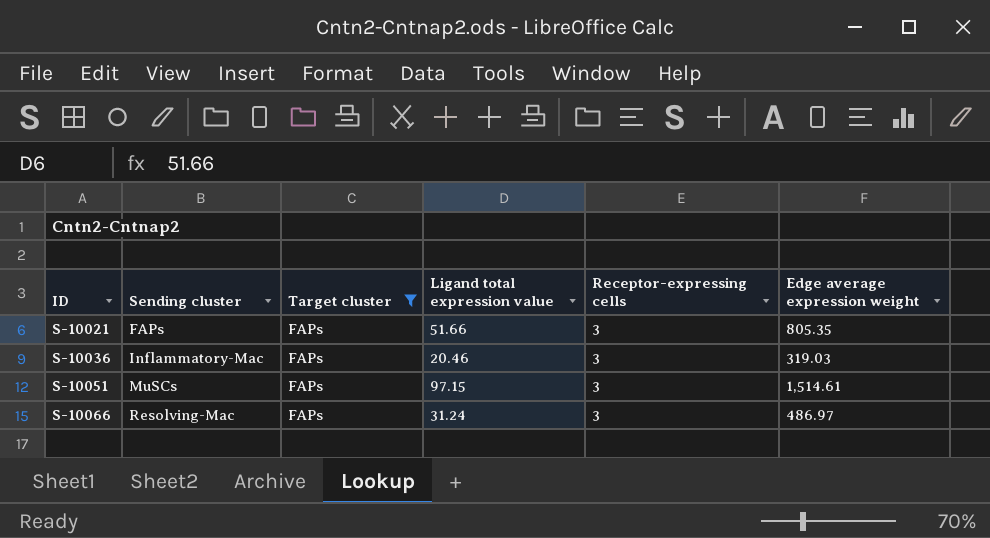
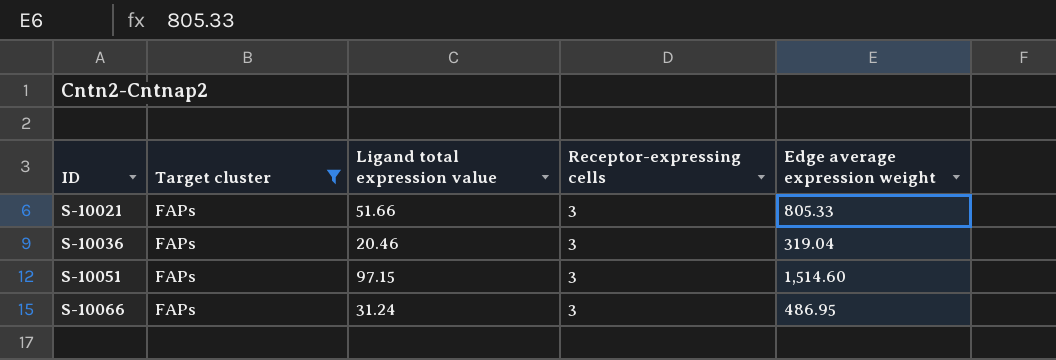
column Sending cluster | position: 2 -> none
S-10021 | Edge average expression weight: 805.35 -> 805.33
S-10036 | Edge average expression weight: 319.03 -> 319.04
S-10051 | Edge average expression weight: 1,514.61 -> 1,514.60
S-10066 | Edge average expression weight: 486.97 -> 486.95

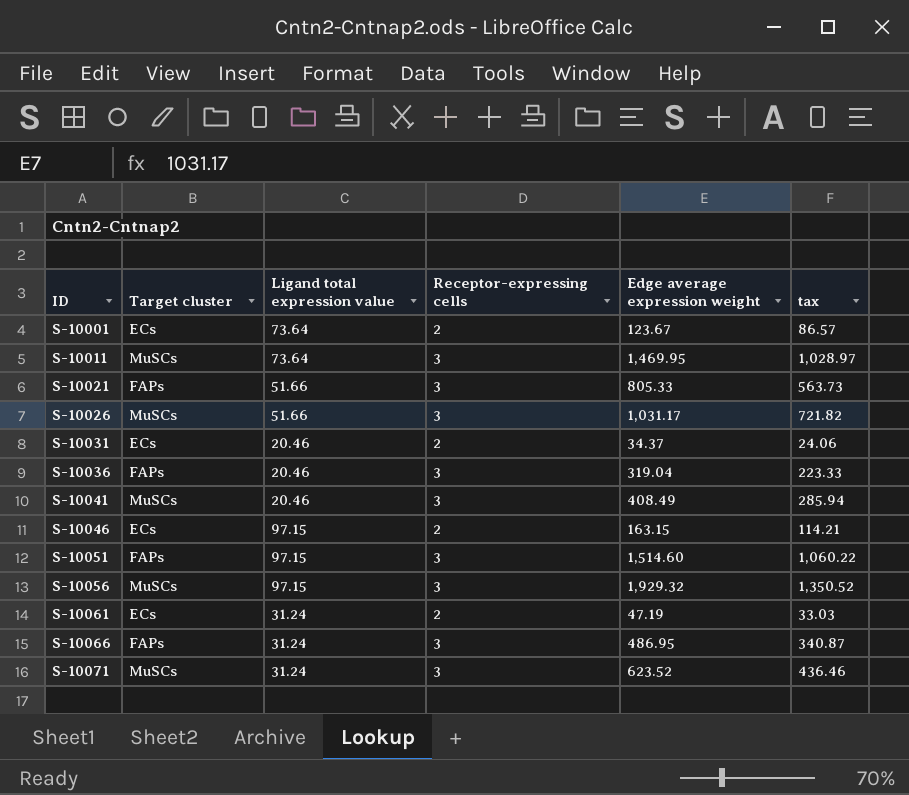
filter: Target cluster = FAPs -> none
column tax | formula: none -> [Edge average expression weight] * 0.7

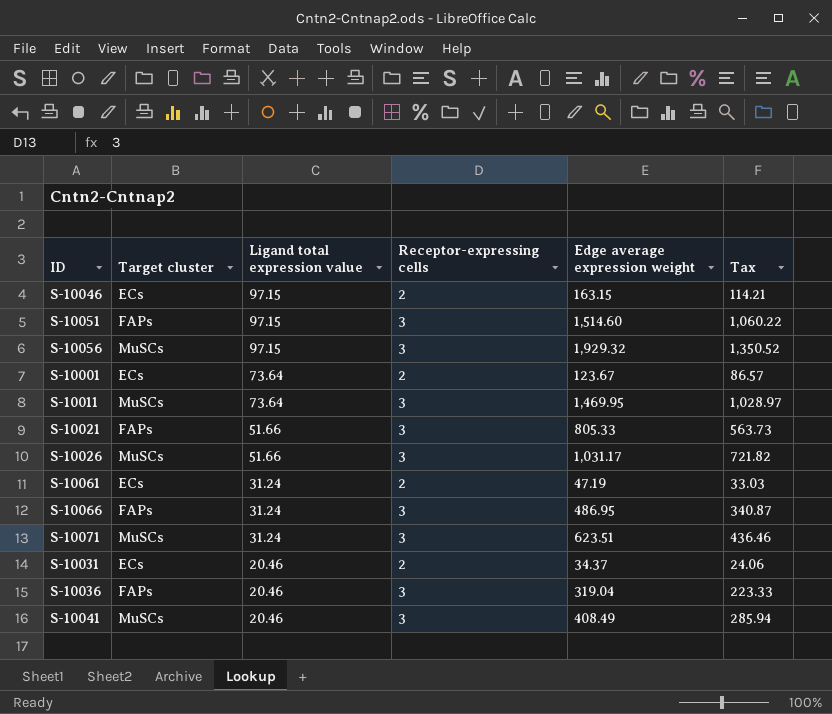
row order: ID ascending -> Ligand total expression value descending
column name: tax -> Tax
S-10071 | Edge average expression weight: 623.52 -> 623.51

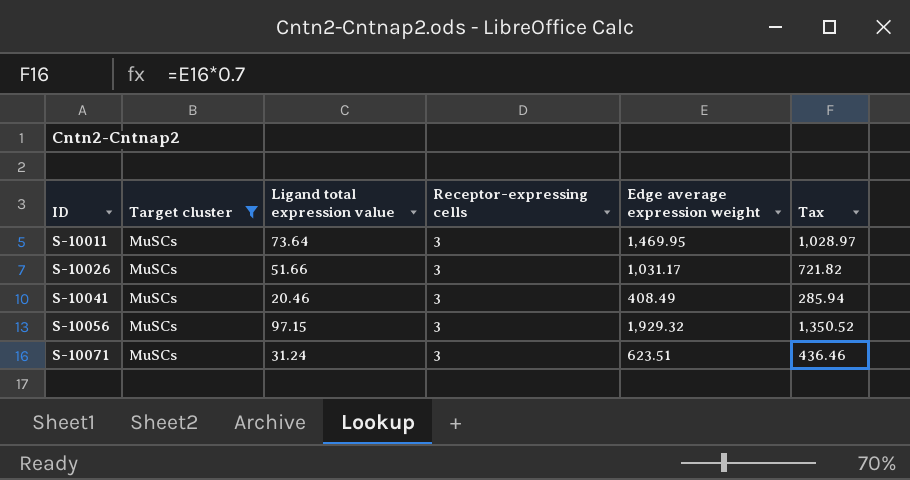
filter: none -> Target cluster = MuSCs
row order: Ligand total expression value descending -> ID ascending

